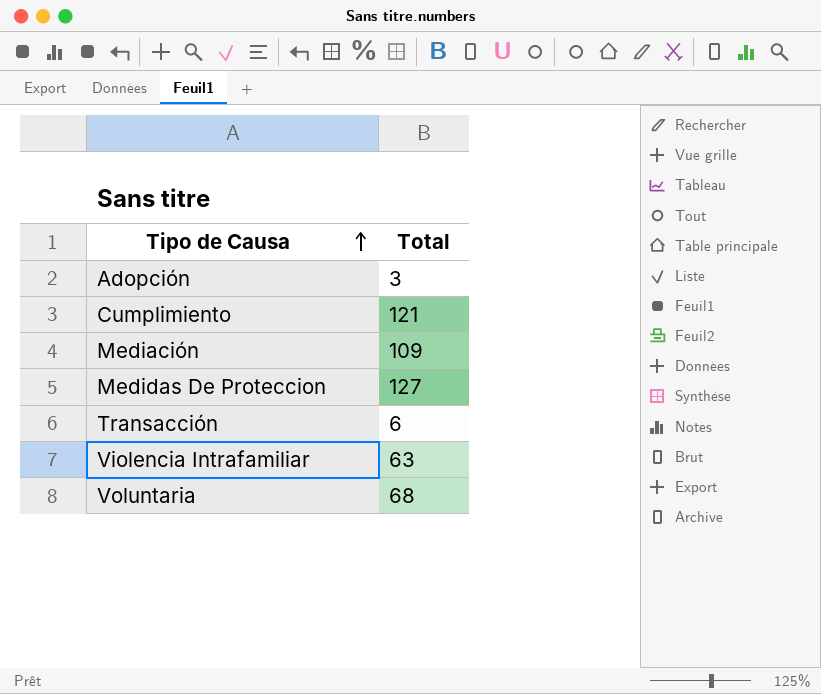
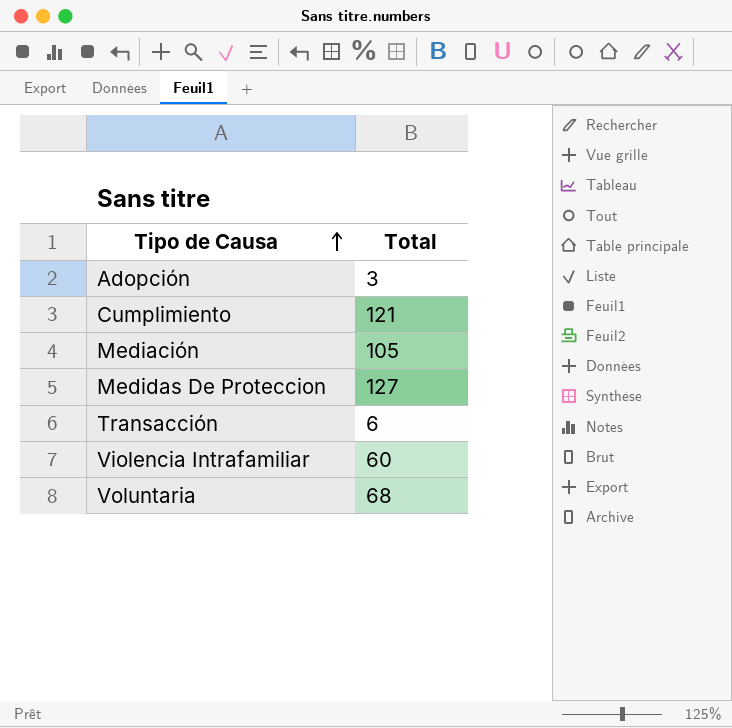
Mediación | Total: 109 -> 105
Violencia Intrafamiliar | Total: 63 -> 60

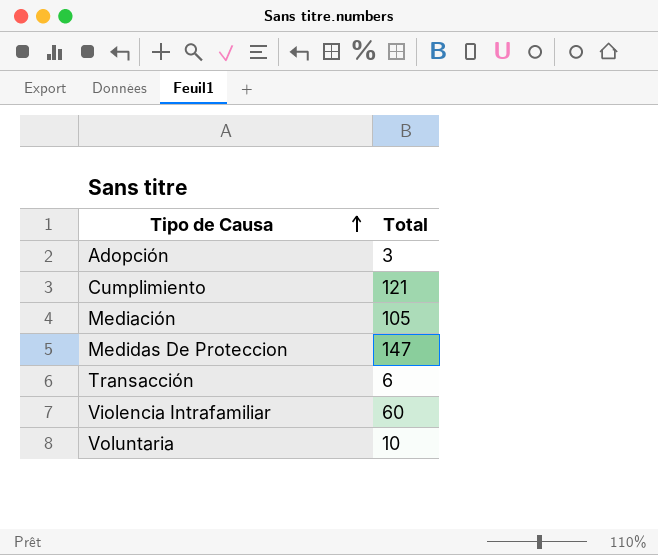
Medidas De Proteccion | Total: 127 -> 147
Voluntaria | Total: 68 -> 10

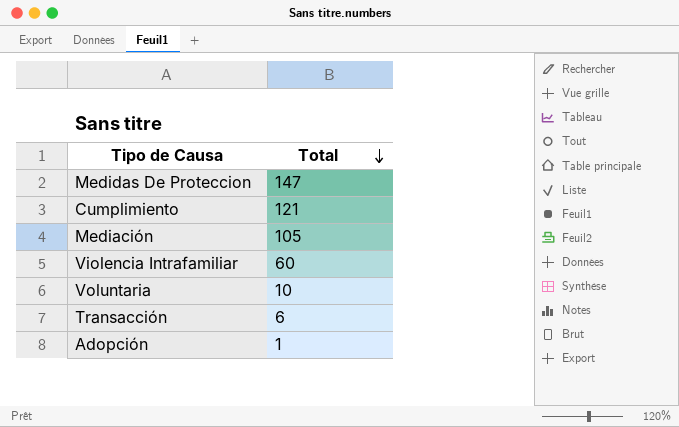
row order: Tipo de Causa ascending -> Total descending
Adopción | Total: 3 -> 1

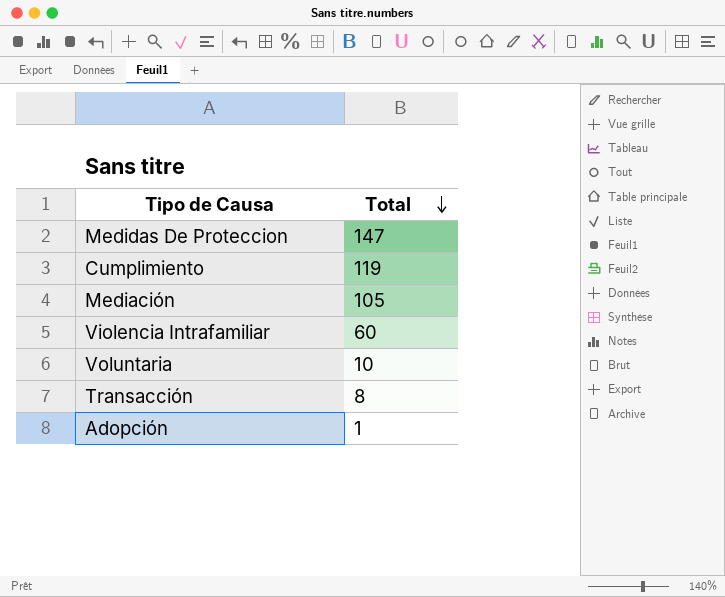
Cumplimiento | Total: 121 -> 119
Transacción | Total: 6 -> 8

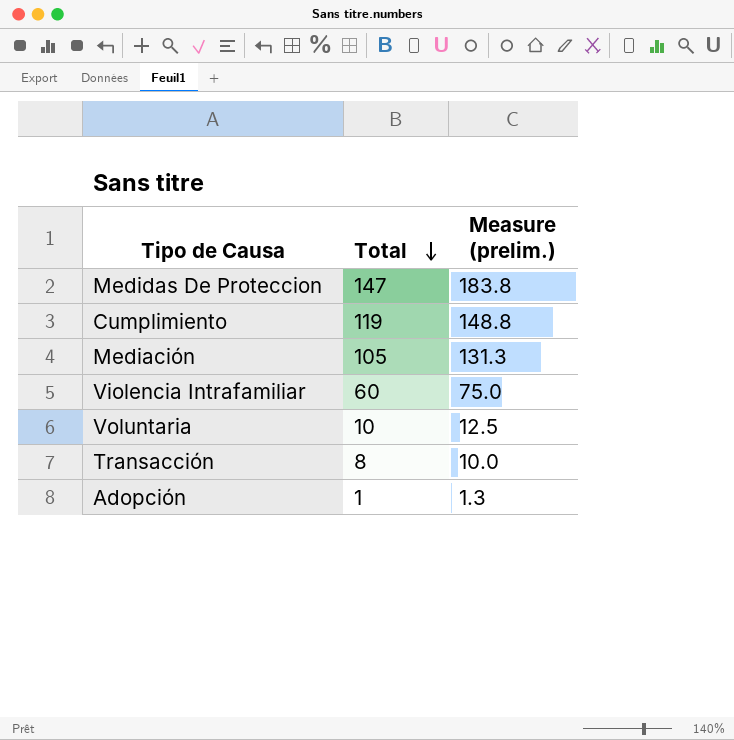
column Measure (prelim.) | formula: none -> [Total] * 1.25

